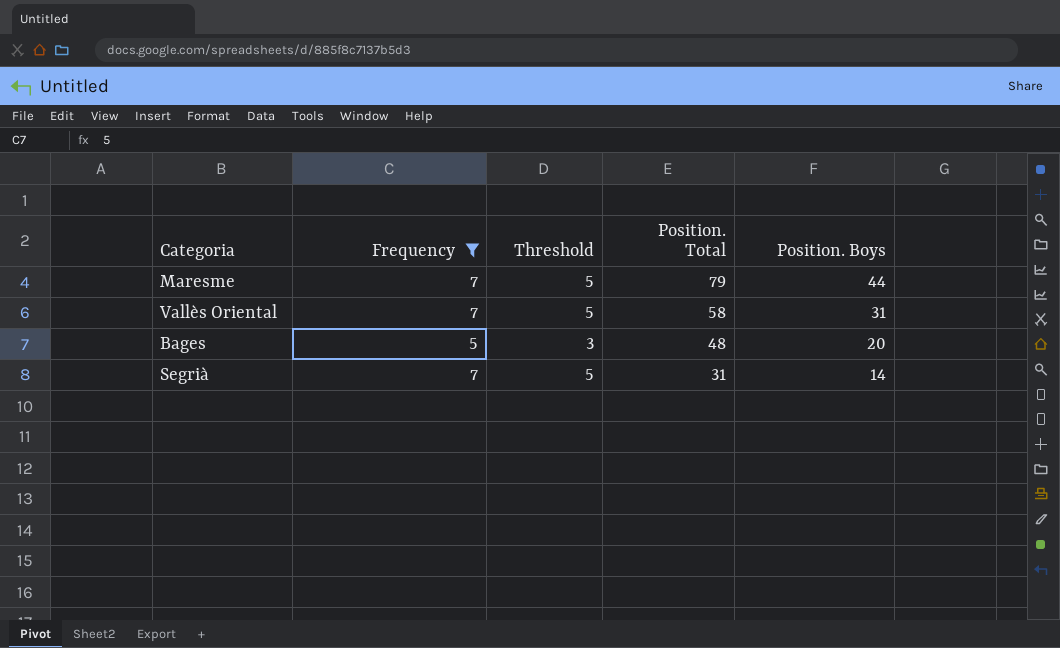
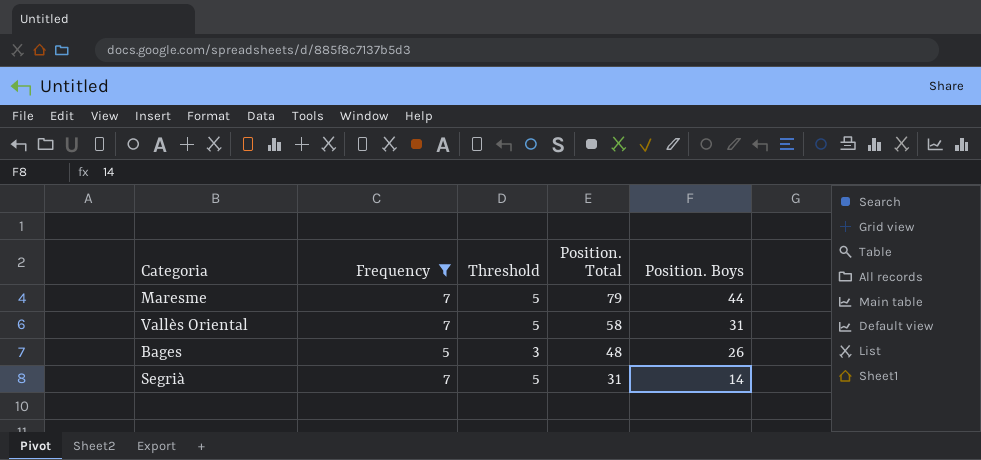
Bages | Position. Boys: 20 -> 26

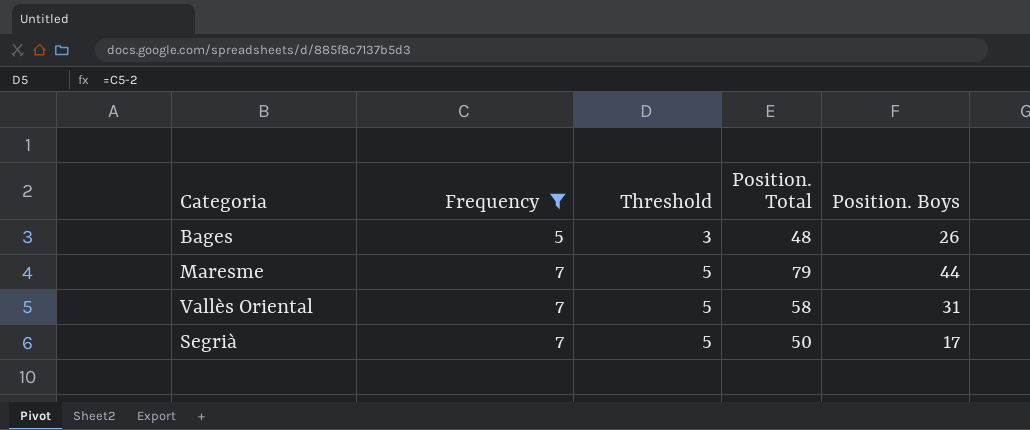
row order: Position. Total descending -> Frequency ascending
Segrià | Position. Total: 31 -> 50
Segrià | Position. Boys: 14 -> 17

